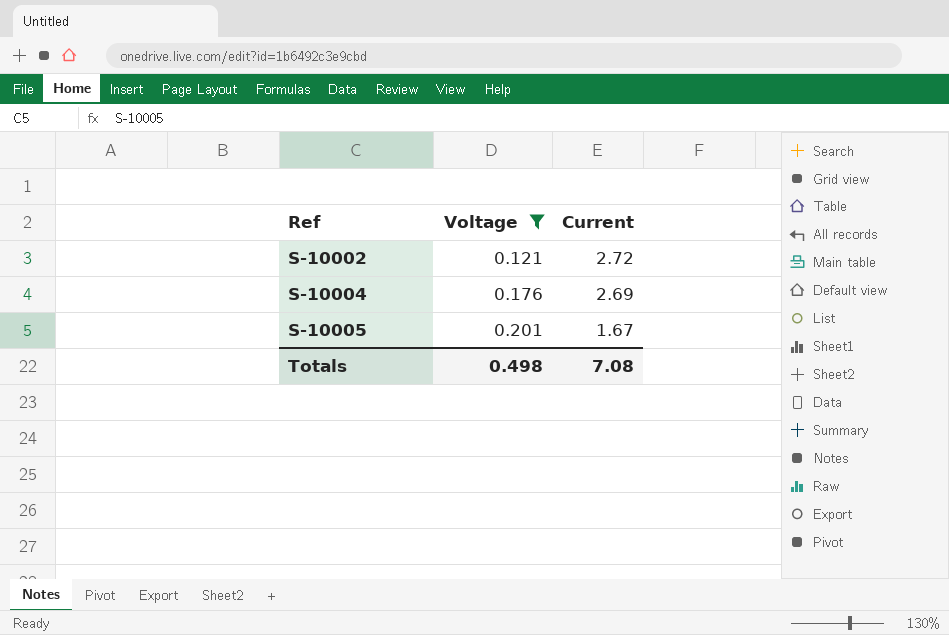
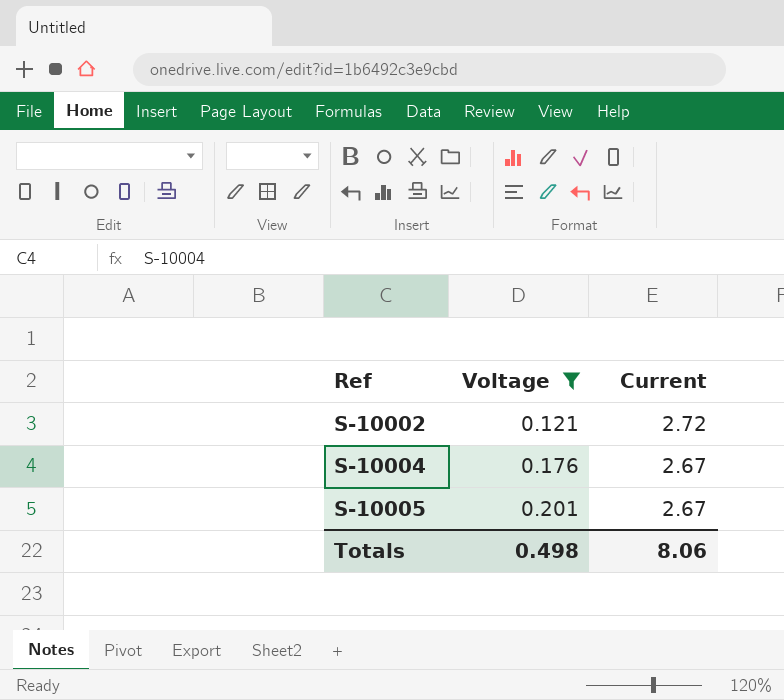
S-10004 | Current: 2.69 -> 2.67
S-10005 | Current: 1.67 -> 2.67
Totals | Current: 7.08 -> 8.06

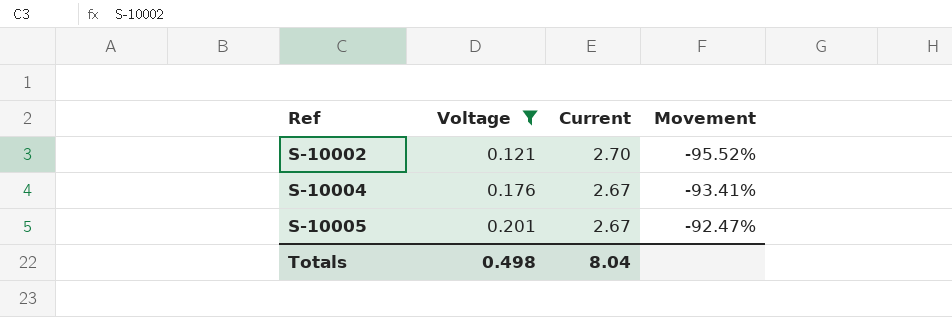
column Movement | formula: none -> ([Voltage] - [Current]) / [Current]
S-10002 | Current: 2.72 -> 2.70
Totals | Current: 8.06 -> 8.04

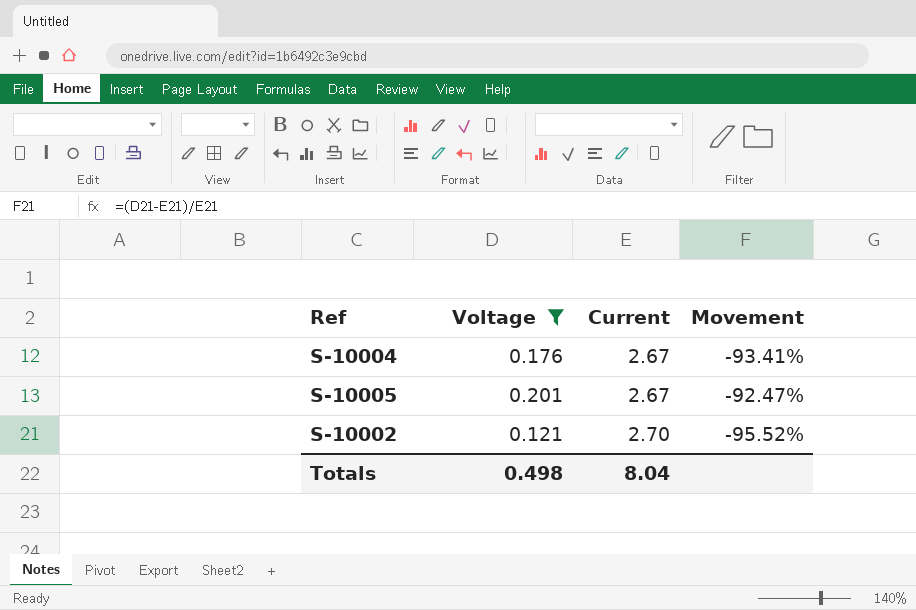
row order: Ref ascending -> Current ascending

